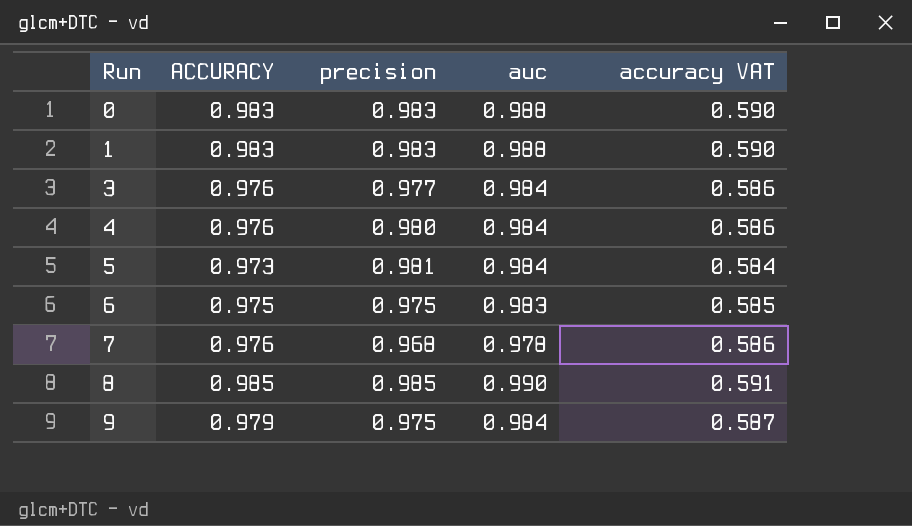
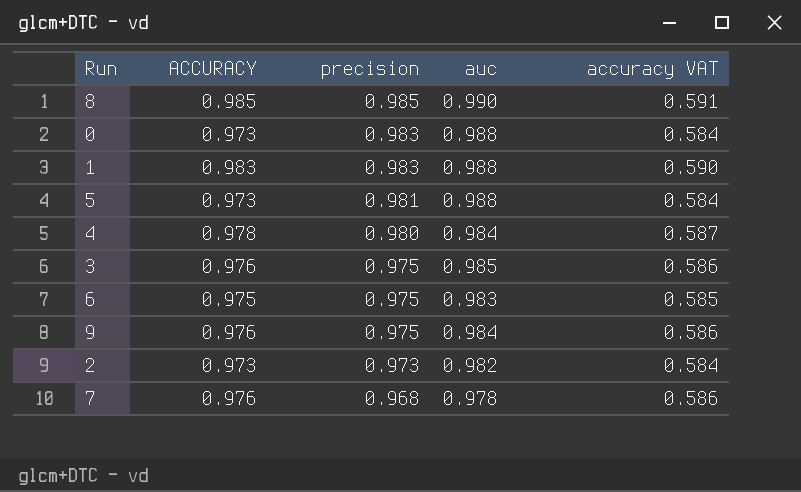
row order: Run ascending -> precision descending
0 | ACCURACY: 0.983 -> 0.973
0 | accuracy VAT: 0.590 -> 0.584
5 | auc: 0.984 -> 0.988
4 | ACCURACY: 0.976 -> 0.978
4 | accuracy VAT: 0.586 -> 0.587
3 | precision: 0.977 -> 0.975
3 | auc: 0.984 -> 0.985
9 | ACCURACY: 0.979 -> 0.976
9 | accuracy VAT: 0.587 -> 0.586
row 2: none -> 0.973 | 0.973 | 0.982 | 0.584

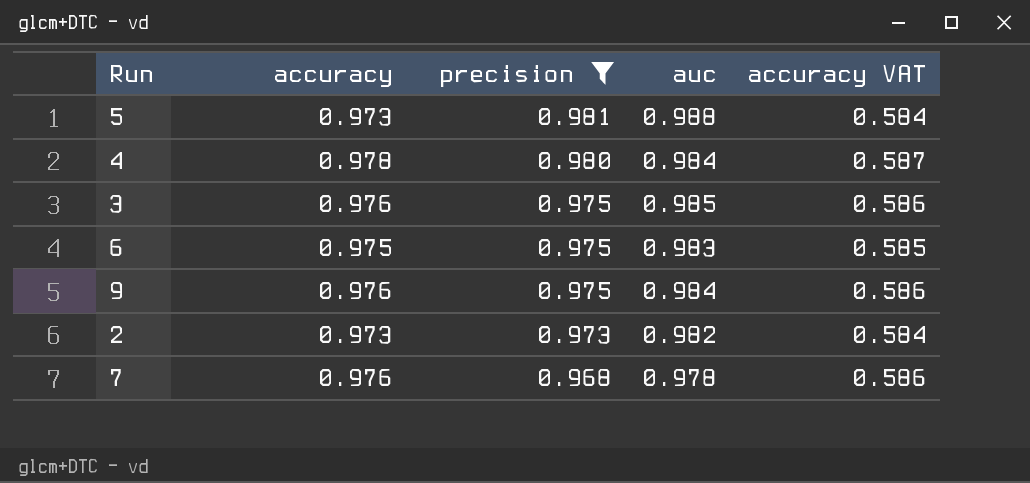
filter: none -> precision <= 0.981
column name: ACCURACY -> accuracy

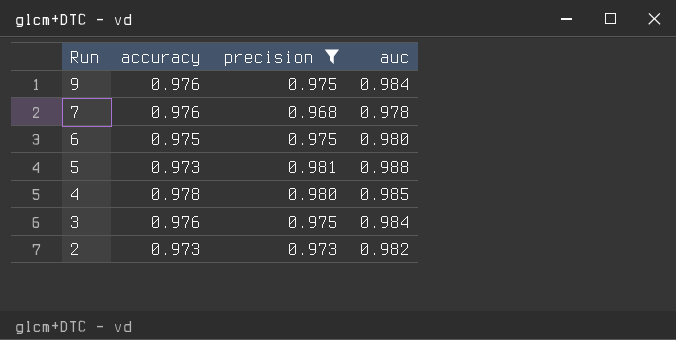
row order: precision descending -> Run descending
column accuracy VAT | formula: [accuracy] * 0.6 -> none
6 | auc: 0.983 -> 0.980
4 | auc: 0.984 -> 0.985
3 | auc: 0.985 -> 0.984

